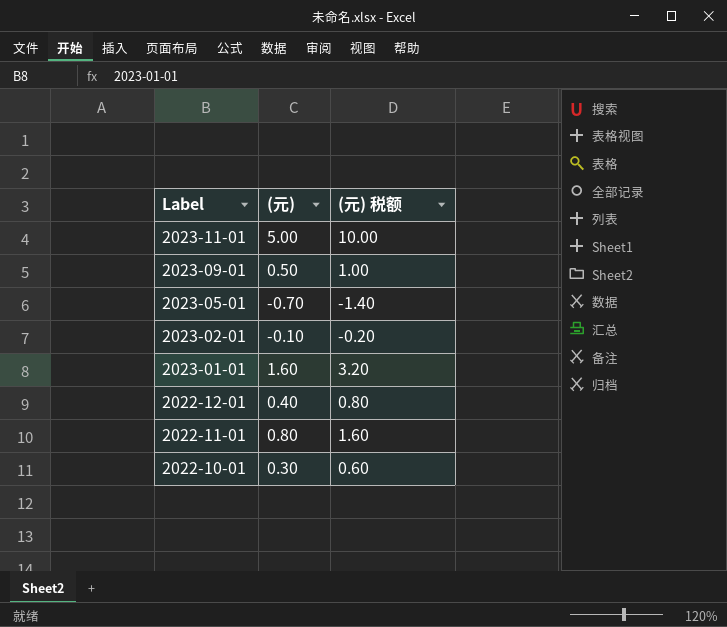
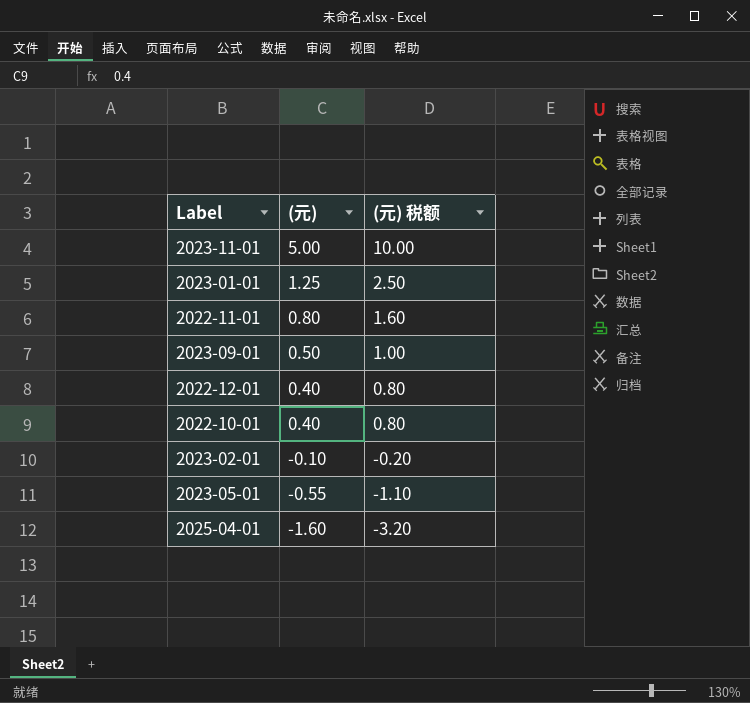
row order: Label descending -> (元) descending
2023-01-01 | (元): 1.60 -> 1.25
2023-01-01 | (元) 税额: 3.20 -> 2.50
2022-10-01 | (元): 0.30 -> 0.40
2022-10-01 | (元) 税额: 0.60 -> 0.80
2023-05-01 | (元): -0.70 -> -0.55
2023-05-01 | (元) 税额: -1.40 -> -1.10
row 2025-04-01: none -> -1.60 | -3.20

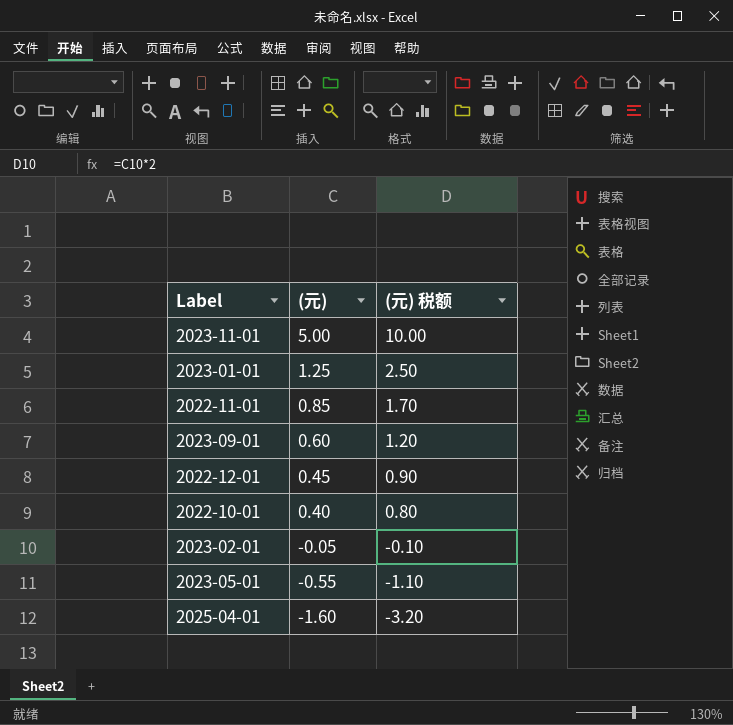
2022-11-01 | (元): 0.80 -> 0.85
2022-11-01 | (元) 税额: 1.60 -> 1.70
2023-09-01 | (元): 0.50 -> 0.60
2023-09-01 | (元) 税额: 1.00 -> 1.20
2022-12-01 | (元): 0.40 -> 0.45
2022-12-01 | (元) 税额: 0.80 -> 0.90
2023-02-01 | (元): -0.10 -> -0.05
2023-02-01 | (元) 税额: -0.20 -> -0.10

